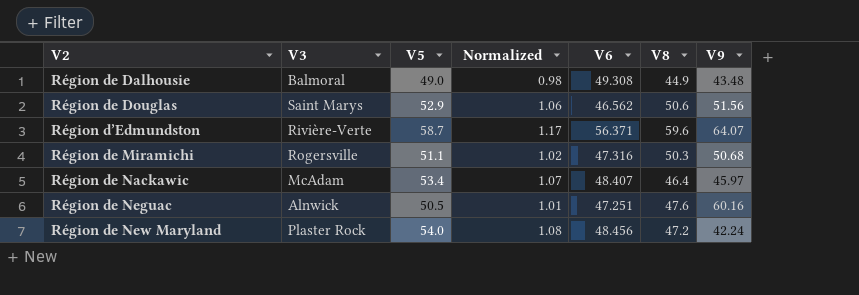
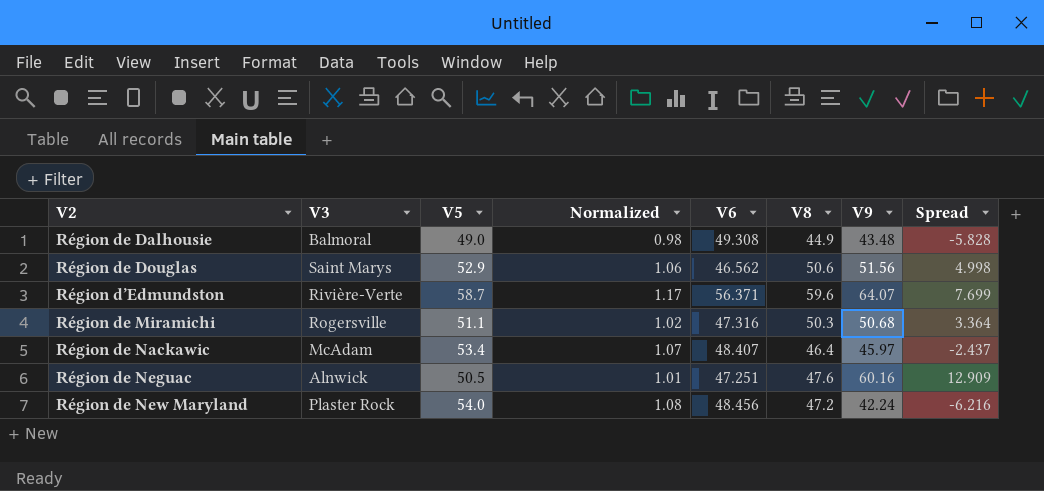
column Spread | formula: none -> [V9] - [V6]

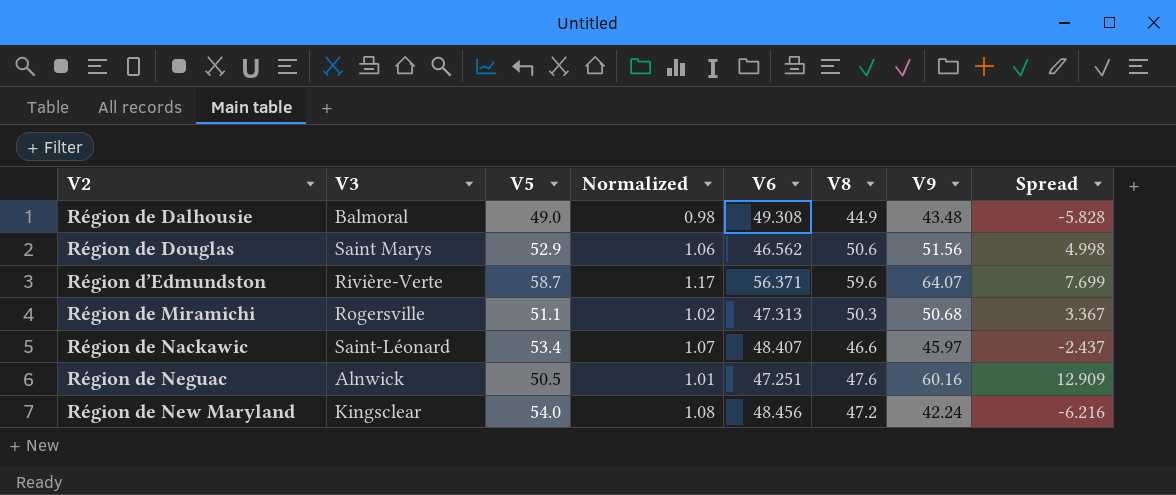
Région de Miramichi | V6: 47.316 -> 47.313
Région de Miramichi | Spread: 3.364 -> 3.367
Région de Nackawic | V3: McAdam -> Saint-Léonard
Région de Nackawic | V8: 46.4 -> 46.6
Région de New Maryland | V3: Plaster Rock -> Kingsclear

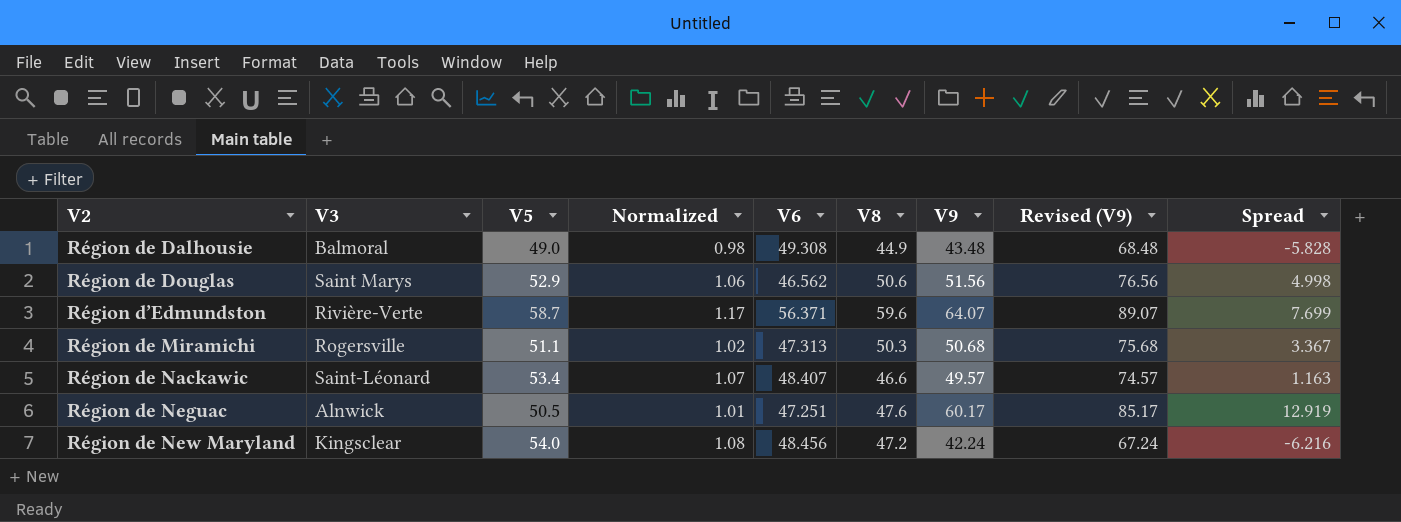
column Revised (V9) | formula: none -> [V9] + 25
Région de Nackawic | V9: 45.97 -> 49.57
Région de Nackawic | Spread: -2.437 -> 1.163
Région de Neguac | V9: 60.16 -> 60.17
Région de Neguac | Spread: 12.909 -> 12.919

